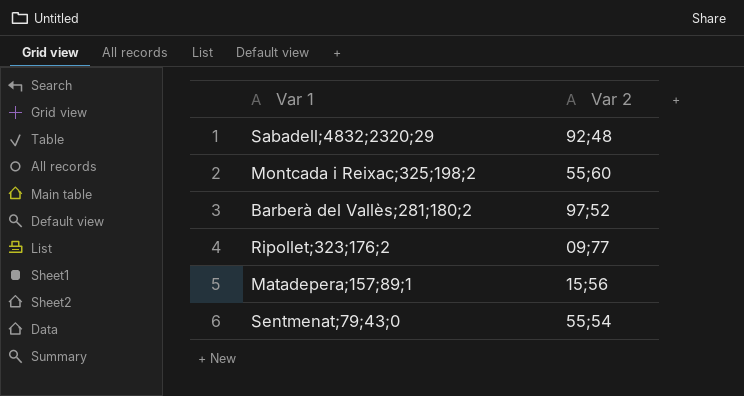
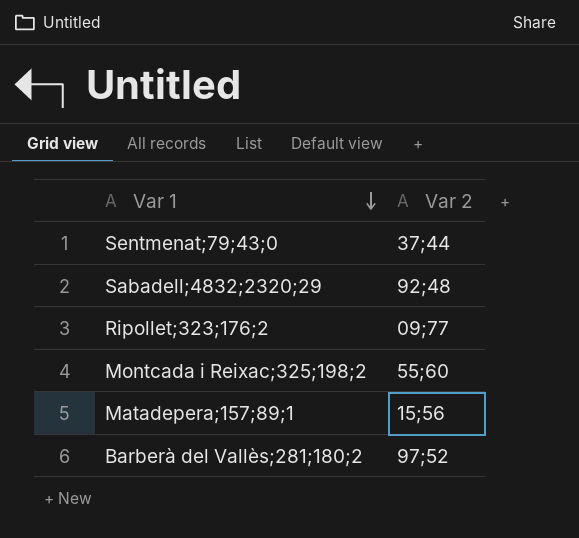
row order: none -> Var 1 descending
Sentmenat;79;43;0 | Var 2: 55;54 -> 37;44

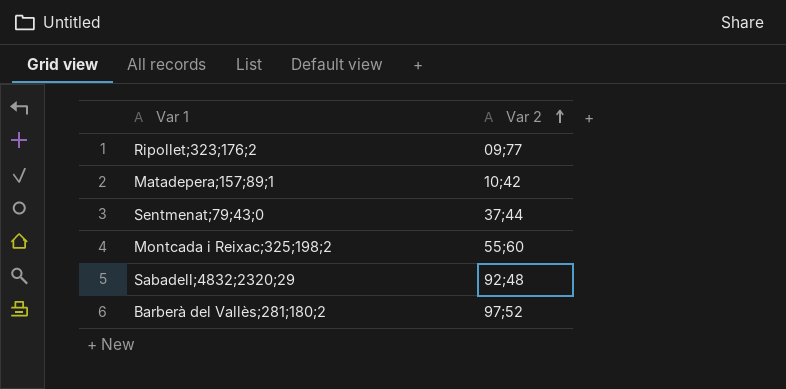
row order: Var 1 descending -> Var 2 ascending
Matadepera;157;89;1 | Var 2: 15;56 -> 10;42

